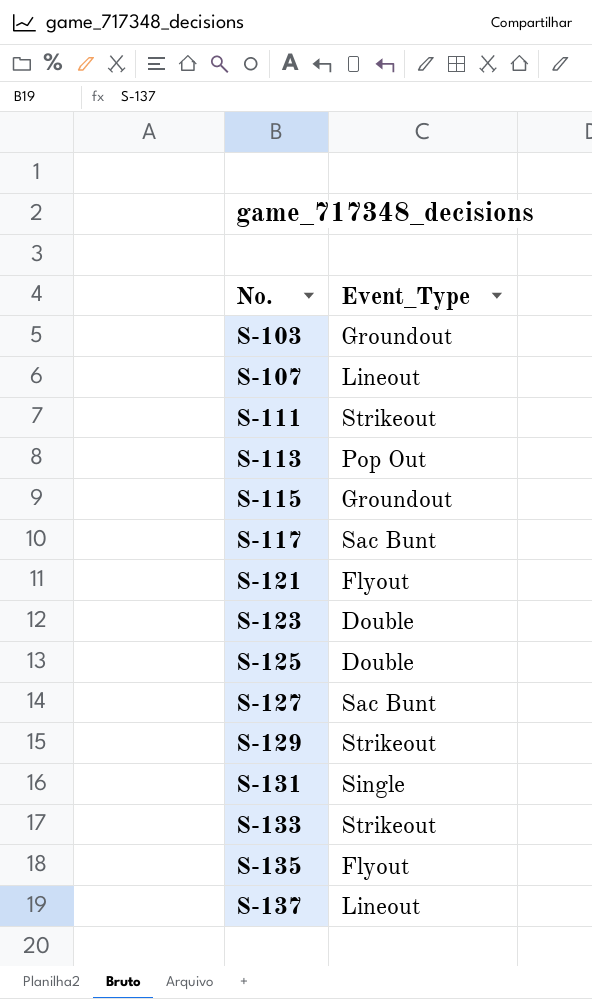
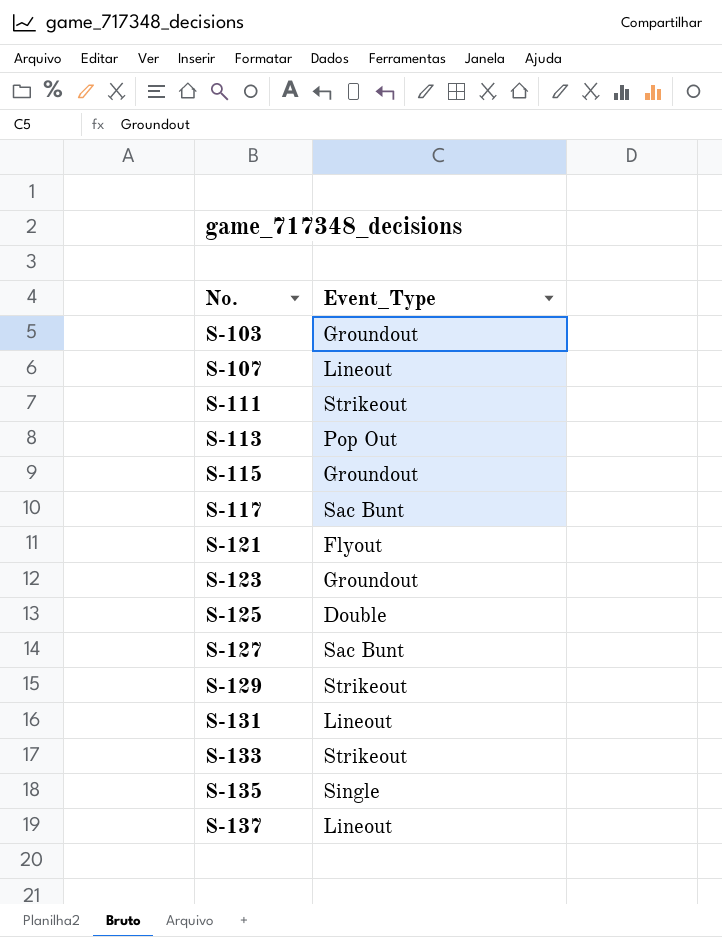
S-123 | Event_Type: Double -> Groundout
S-131 | Event_Type: Single -> Lineout
S-135 | Event_Type: Flyout -> Single

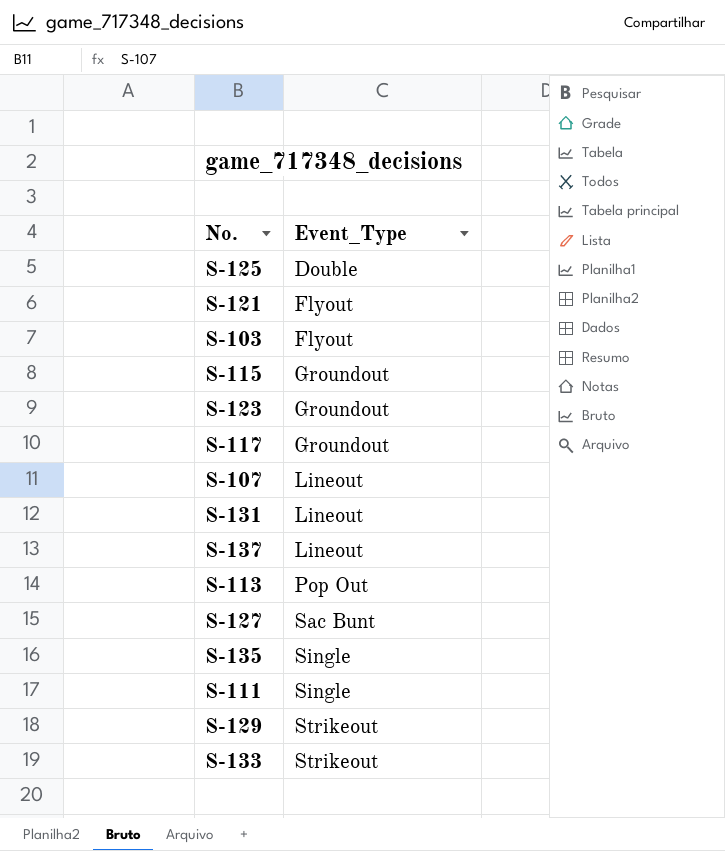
row order: No. ascending -> Event_Type ascending
S-103 | Event_Type: Groundout -> Flyout
S-117 | Event_Type: Sac Bunt -> Groundout
S-111 | Event_Type: Strikeout -> Single

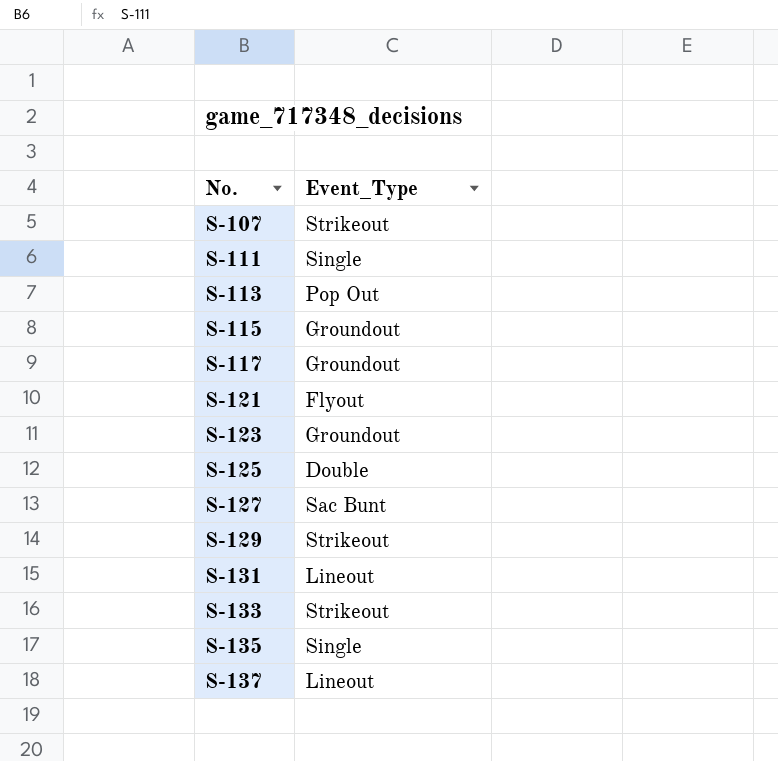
row order: Event_Type ascending -> No. ascending
row S-103: Flyout -> none
S-107 | Event_Type: Lineout -> Strikeout

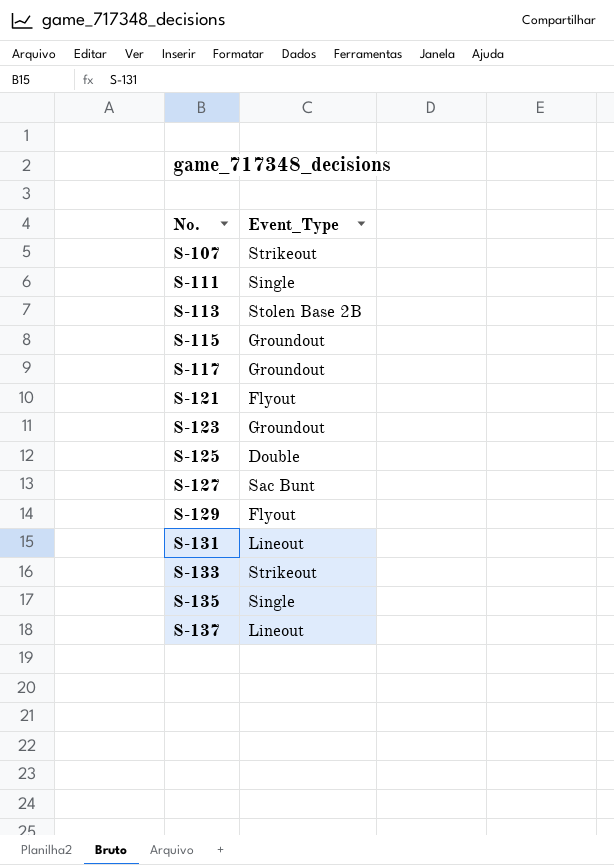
S-113 | Event_Type: Pop Out -> Stolen Base 2B
S-129 | Event_Type: Strikeout -> Flyout

